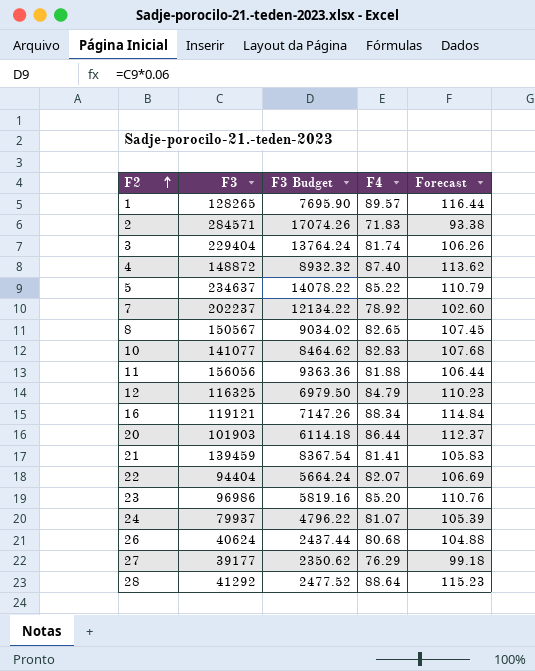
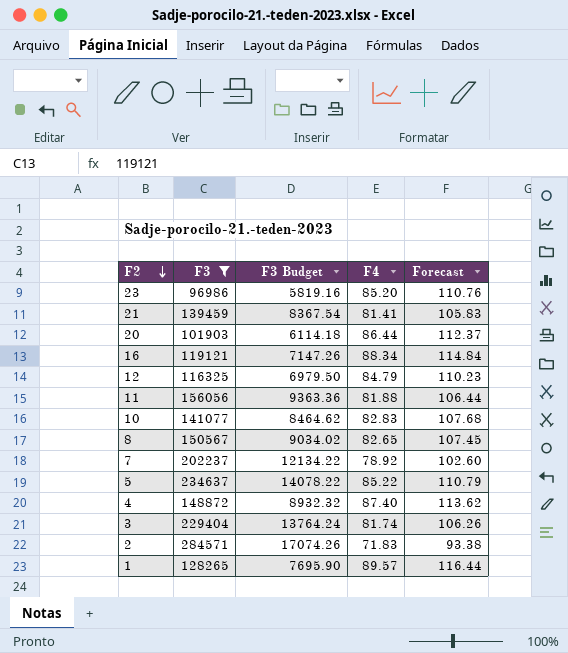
filter: none -> F3 >= 96986
row order: F2 ascending -> F2 descending

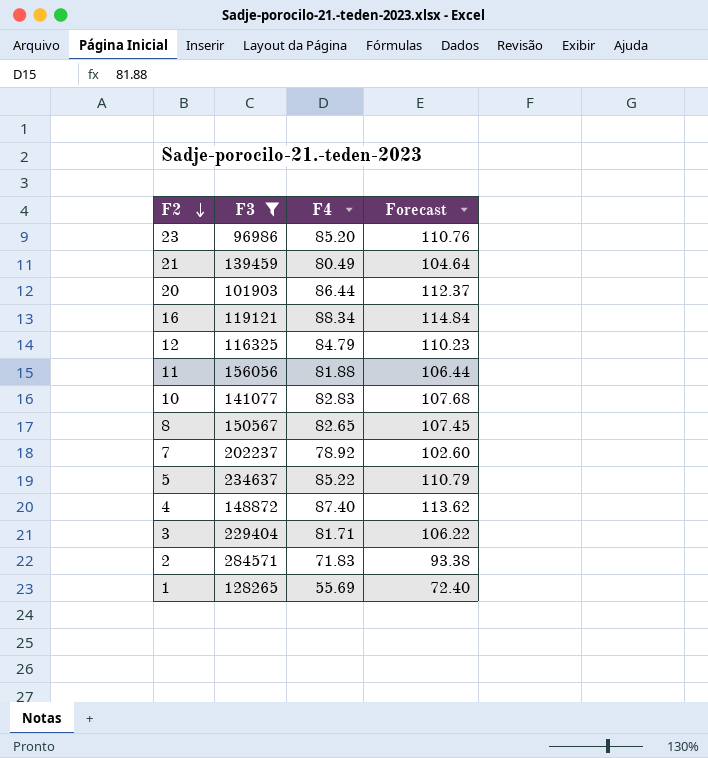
column F3 Budget | formula: [F3] * 0.06 -> none
21 | F4: 81.41 -> 80.49
21 | Forecast: 105.83 -> 104.64
3 | F4: 81.74 -> 81.71
3 | Forecast: 106.26 -> 106.22
1 | F4: 89.57 -> 55.69
1 | Forecast: 116.44 -> 72.40

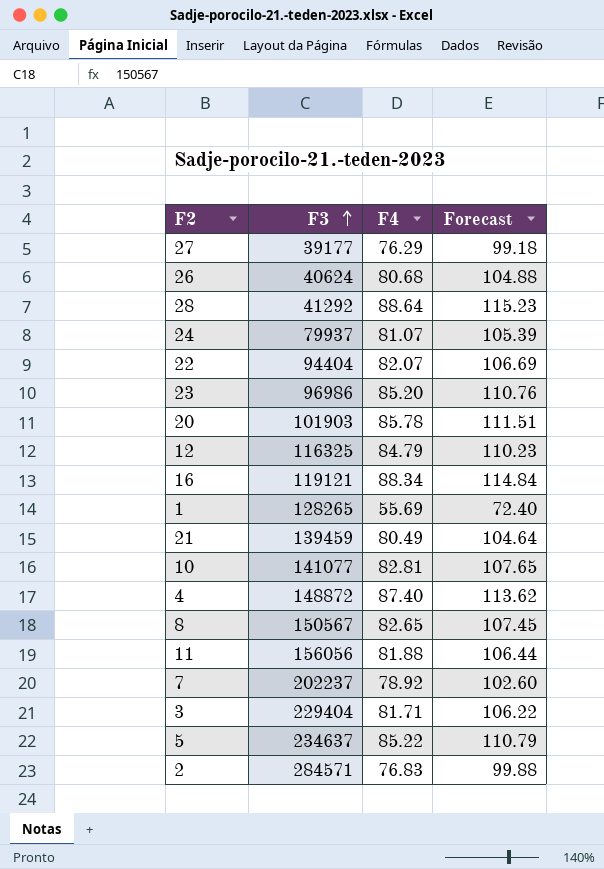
filter: F3 >= 96986 -> none
row order: F2 descending -> F3 ascending
20 | F4: 86.44 -> 85.78
20 | Forecast: 112.37 -> 111.51
10 | F4: 82.83 -> 82.81
10 | Forecast: 107.68 -> 107.65
2 | F4: 71.83 -> 76.83
2 | Forecast: 93.38 -> 99.88

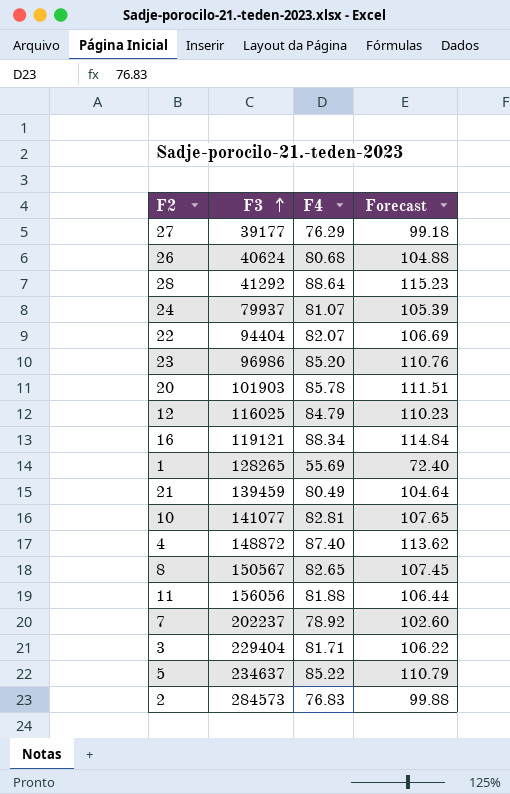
12 | F3: 116325 -> 116025
2 | F3: 284571 -> 284573

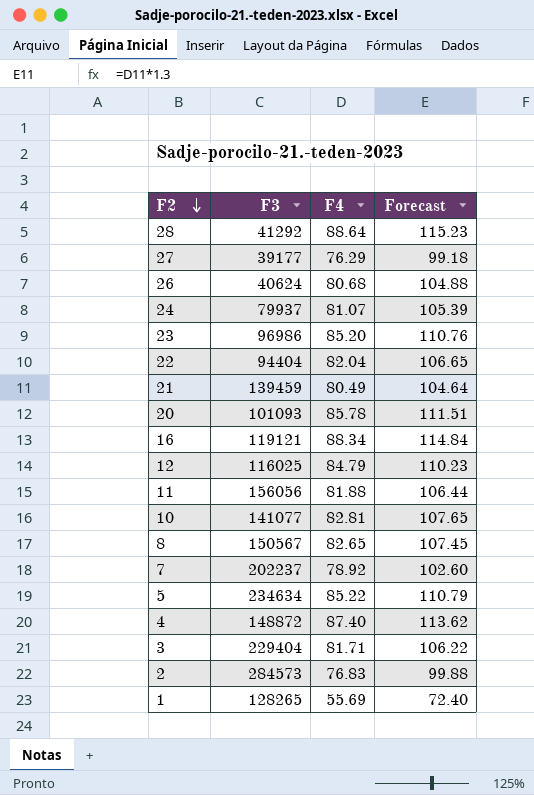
row order: F3 ascending -> F2 descending
22 | F4: 82.07 -> 82.04
22 | Forecast: 106.69 -> 106.65
20 | F3: 101903 -> 101093
5 | F3: 234637 -> 234634

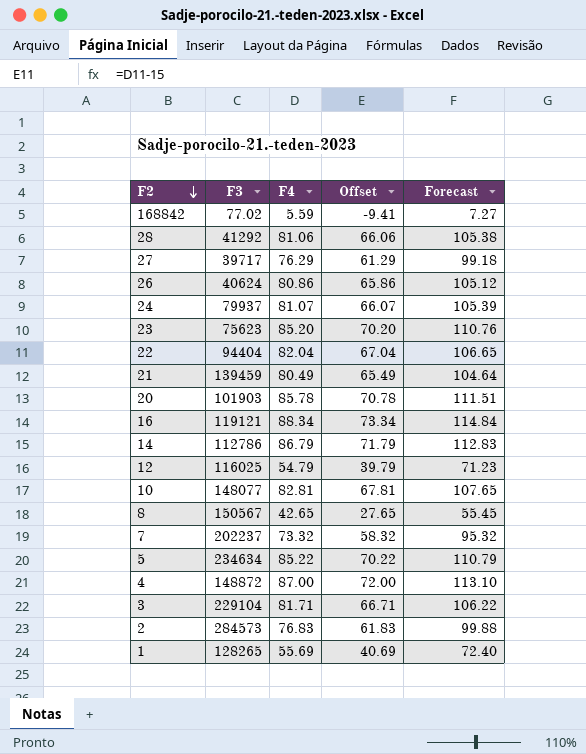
column Offset | formula: none -> [F4] - 15
row 11: 156056 | 81.88 | 106.44 -> none
row 168842: none -> 77.02 | 5.59 | -9.41 | 7.27
28 | F4: 88.64 -> 81.06
28 | Forecast: 115.23 -> 105.38
27 | F3: 39177 -> 39717
26 | F4: 80.68 -> 80.86
26 | Forecast: 104.88 -> 105.12
23 | F3: 96986 -> 75623
20 | F3: 101093 -> 101903
row 14: none -> 112786 | 86.79 | 71.79 | 112.83
12 | F4: 84.79 -> 54.79
12 | Forecast: 110.23 -> 71.23
10 | F3: 141077 -> 148077
8 | F4: 82.65 -> 42.65
8 | Forecast: 107.45 -> 55.45
7 | F4: 78.92 -> 73.32
7 | Forecast: 102.60 -> 95.32
4 | F4: 87.40 -> 87.00
4 | Forecast: 113.62 -> 113.10
3 | F3: 229404 -> 229104

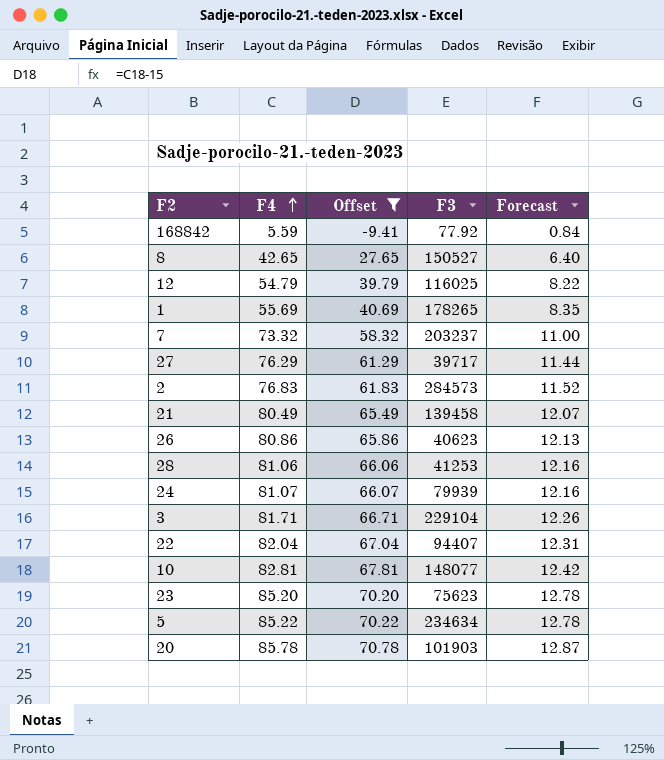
filter: none -> Offset <= 70.78
row order: F2 descending -> F4 ascending
column F3 | position: 2 -> 4
column Forecast | formula: [F4] * 1.3 -> [F4] * 0.15
168842 | F3: 77.02 -> 77.92
8 | F3: 150567 -> 150527
1 | F3: 128265 -> 178265
7 | F3: 202237 -> 203237
21 | F3: 139459 -> 139458
26 | F3: 40624 -> 40623
28 | F3: 41292 -> 41253
24 | F3: 79937 -> 79939
22 | F3: 94404 -> 94407

